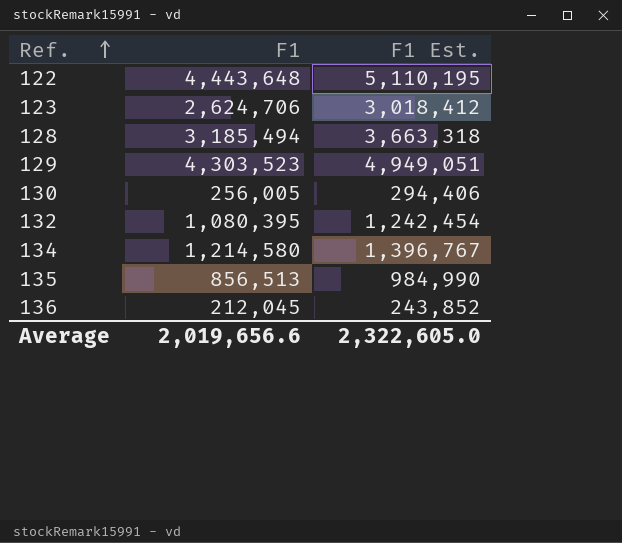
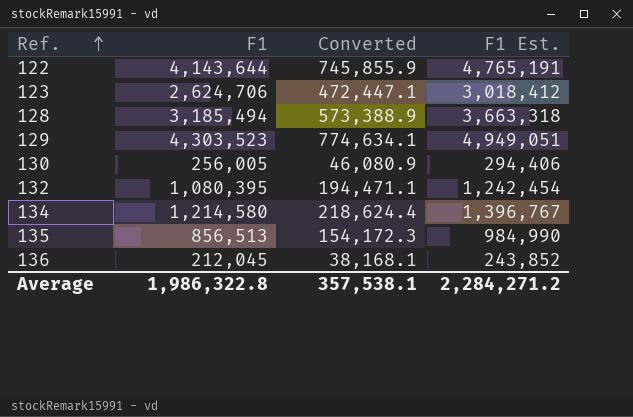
column Converted | formula: none -> [F1] * 0.18
122 | F1: 4,443,648 -> 4,143,644
122 | F1 Est.: 5,110,195 -> 4,765,191
Average | F1: 2,019,656.6 -> 1,986,322.8
Average | F1 Est.: 2,322,605.0 -> 2,284,271.2

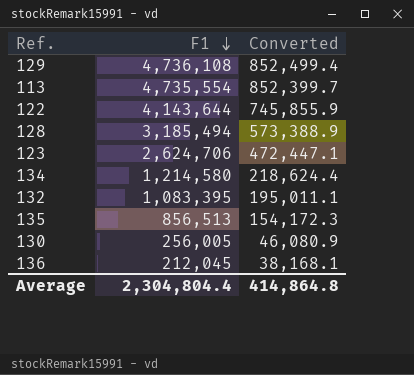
row order: Ref. ascending -> F1 descending
column F1 Est. | formula: [F1] * 1.15 -> none
129 | F1: 4,303,523 -> 4,736,108
129 | Converted: 774,634.1 -> 852,499.4
row 113: none -> 4,735,554 | 852,399.7
132 | F1: 1,080,395 -> 1,083,395
132 | Converted: 194,471.1 -> 195,011.1
Average | F1: 1,986,322.8 -> 2,304,804.4
Average | Converted: 357,538.1 -> 414,864.8

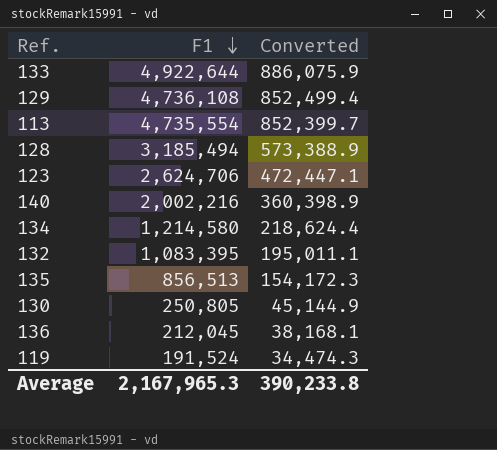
row 122: 4,143,644 | 745,855.9 -> none
row 133: none -> 4,922,644 | 886,075.9
row 140: none -> 2,002,216 | 360,398.9
130 | F1: 256,005 -> 250,805
130 | Converted: 46,080.9 -> 45,144.9
row 119: none -> 191,524 | 34,474.3
Average | F1: 2,304,804.4 -> 2,167,965.3
Average | Converted: 414,864.8 -> 390,233.8

